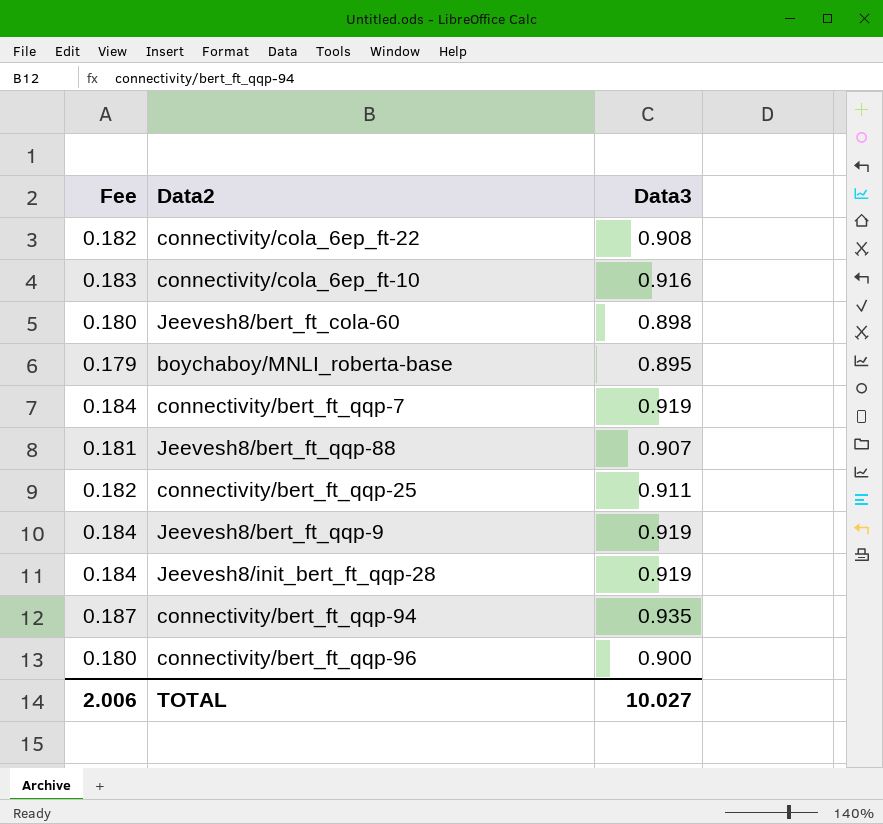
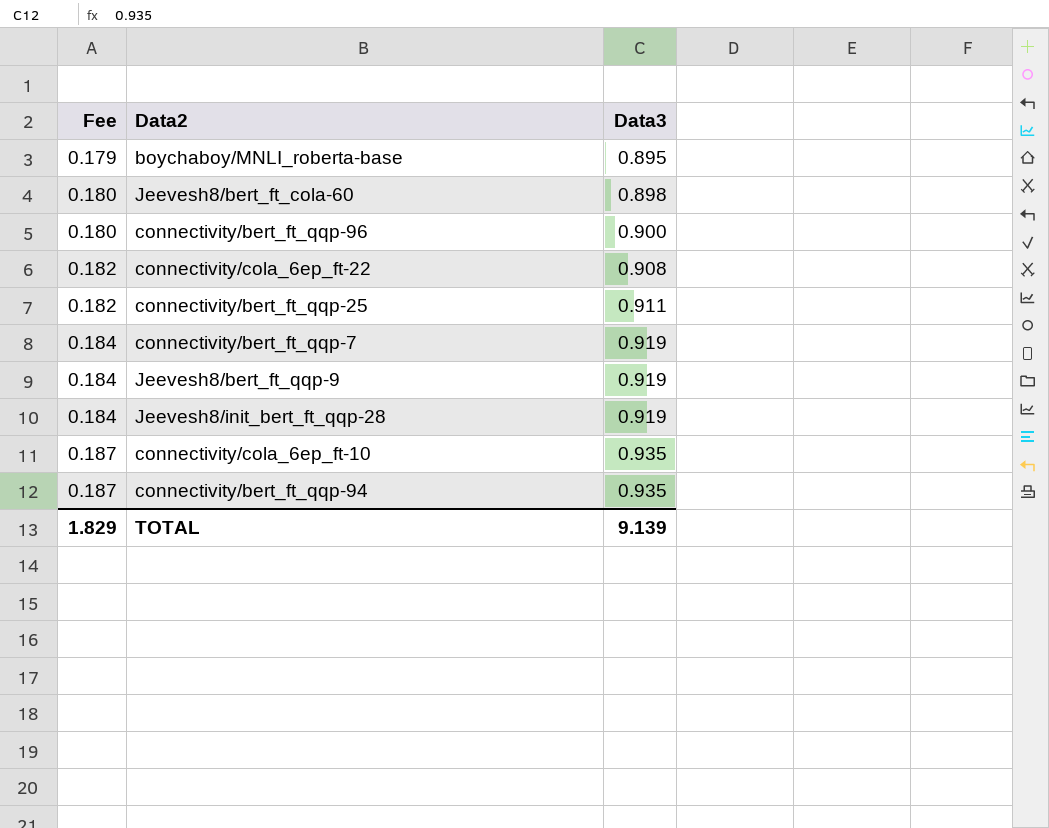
row order: none -> Fee ascending
row Jeevesh8/bert_ft_qqp-88: 0.181 | 0.907 -> none
connectivity/cola_6ep_ft-10 | Fee: 0.183 -> 0.187
connectivity/cola_6ep_ft-10 | Data3: 0.916 -> 0.935
TOTAL | Fee: 2.006 -> 1.829
TOTAL | Data3: 10.027 -> 9.139

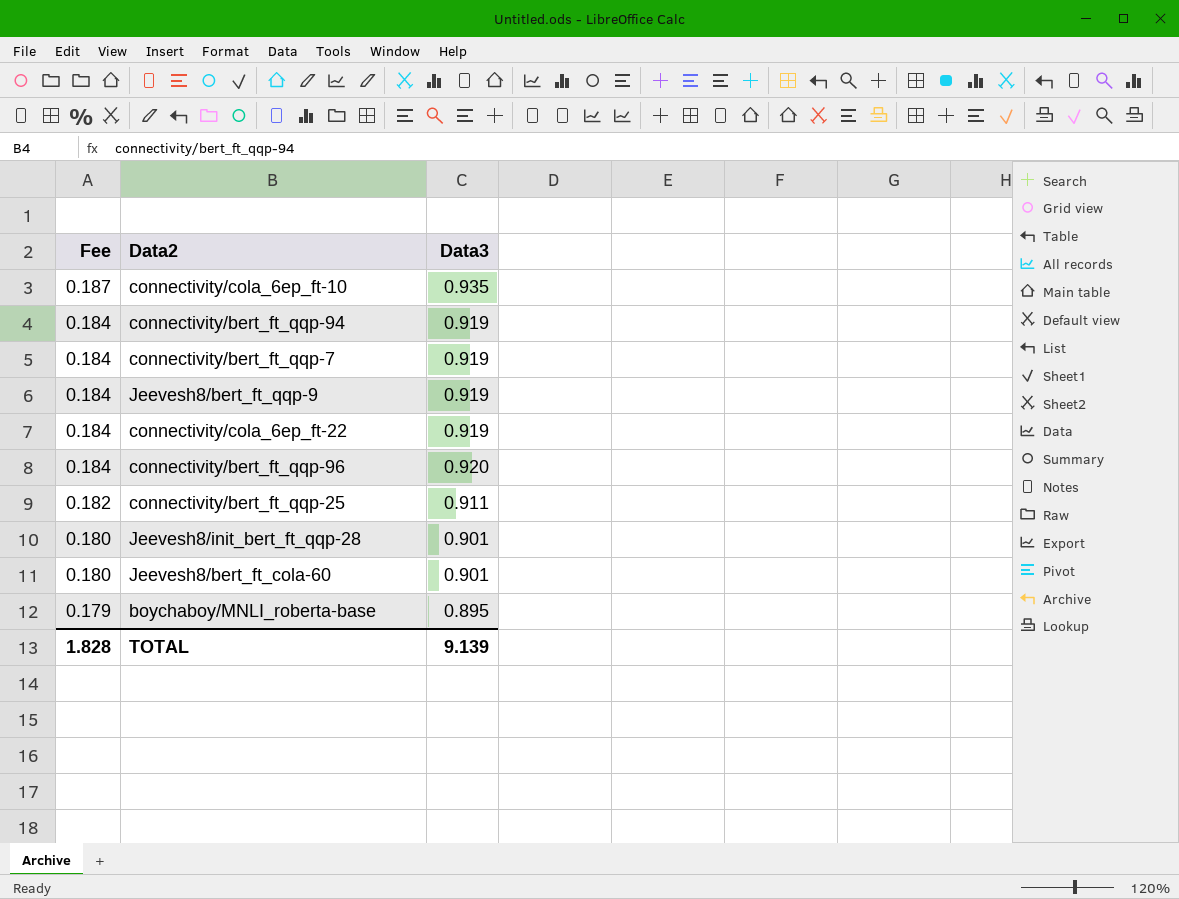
row order: Fee ascending -> Fee descending
connectivity/bert_ft_qqp-94 | Fee: 0.187 -> 0.184
connectivity/bert_ft_qqp-94 | Data3: 0.935 -> 0.919
connectivity/cola_6ep_ft-22 | Fee: 0.182 -> 0.184
connectivity/cola_6ep_ft-22 | Data3: 0.908 -> 0.919
connectivity/bert_ft_qqp-96 | Fee: 0.180 -> 0.184
connectivity/bert_ft_qqp-96 | Data3: 0.900 -> 0.920
Jeevesh8/init_bert_ft_qqp-28 | Fee: 0.184 -> 0.180
Jeevesh8/init_bert_ft_qqp-28 | Data3: 0.919 -> 0.901
Jeevesh8/bert_ft_cola-60 | Data3: 0.898 -> 0.901
TOTAL | Fee: 1.829 -> 1.828

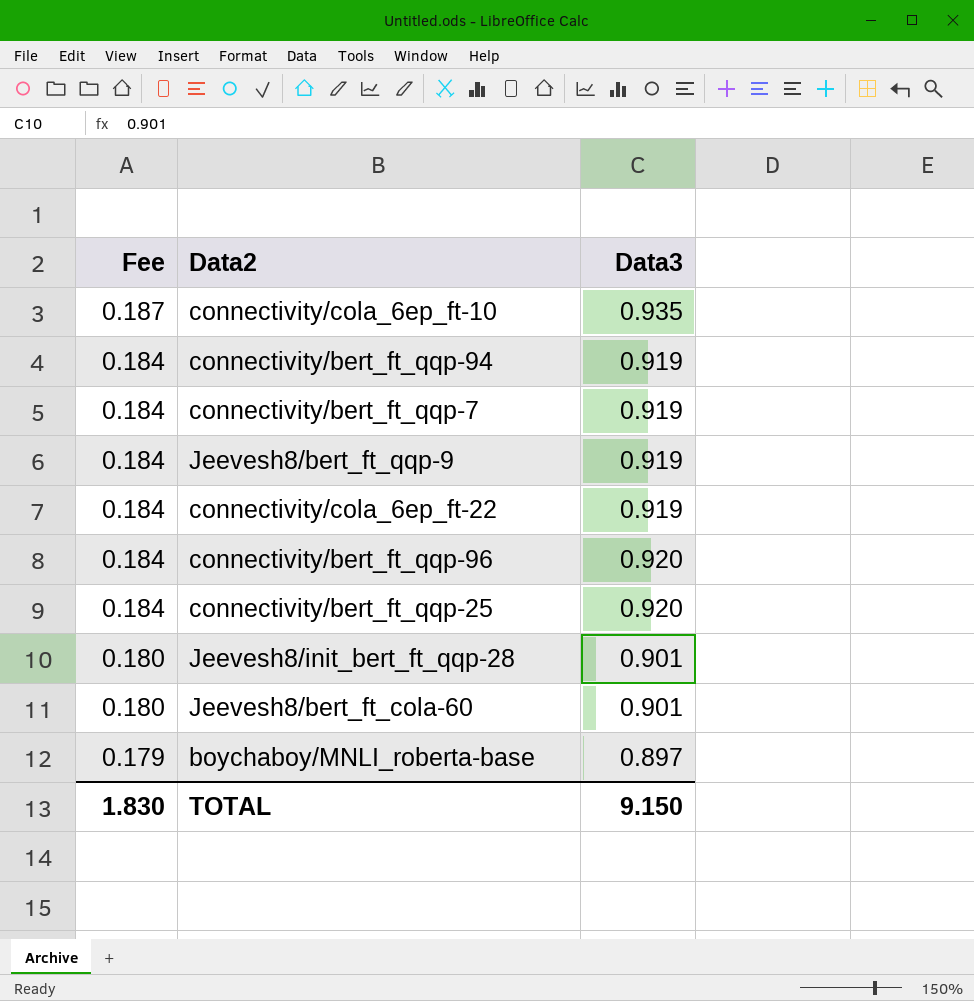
connectivity/bert_ft_qqp-25 | Fee: 0.182 -> 0.184
connectivity/bert_ft_qqp-25 | Data3: 0.911 -> 0.920
boychaboy/MNLI_roberta-base | Data3: 0.895 -> 0.897
TOTAL | Fee: 1.828 -> 1.830
TOTAL | Data3: 9.139 -> 9.150

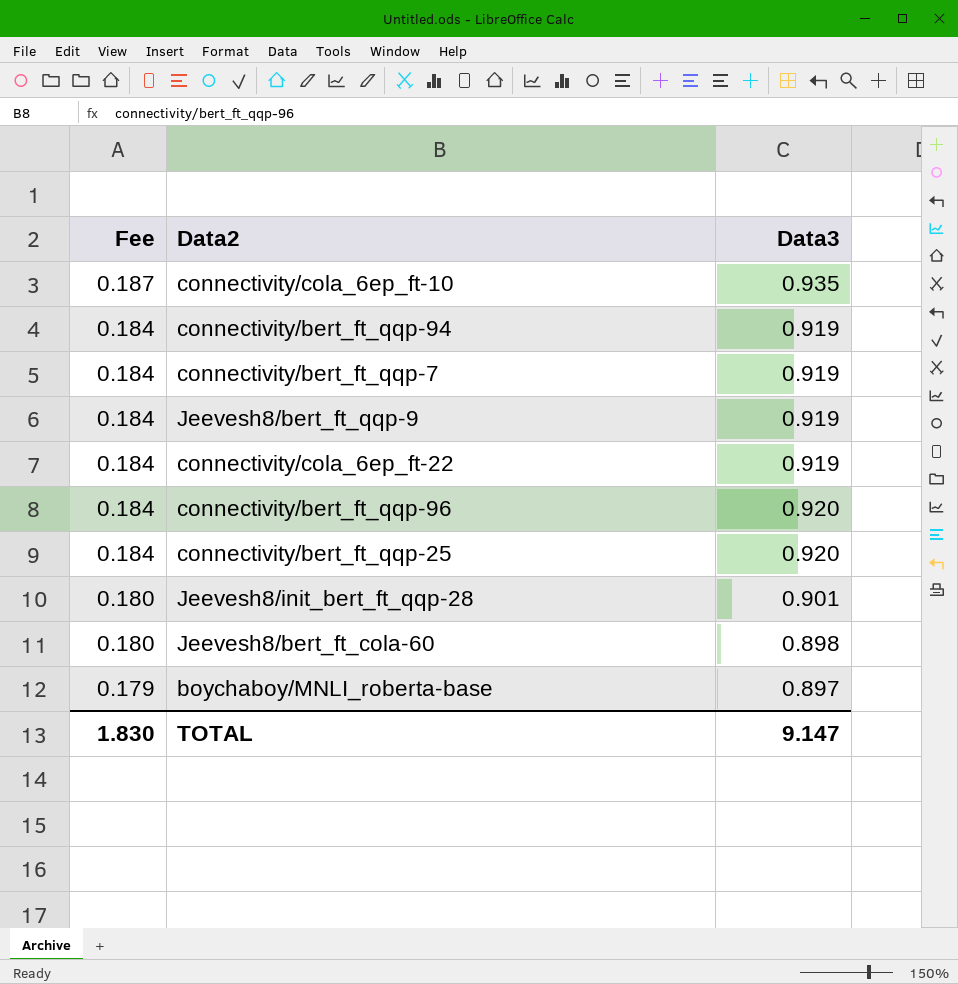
Jeevesh8/bert_ft_cola-60 | Data3: 0.901 -> 0.898
TOTAL | Data3: 9.150 -> 9.147

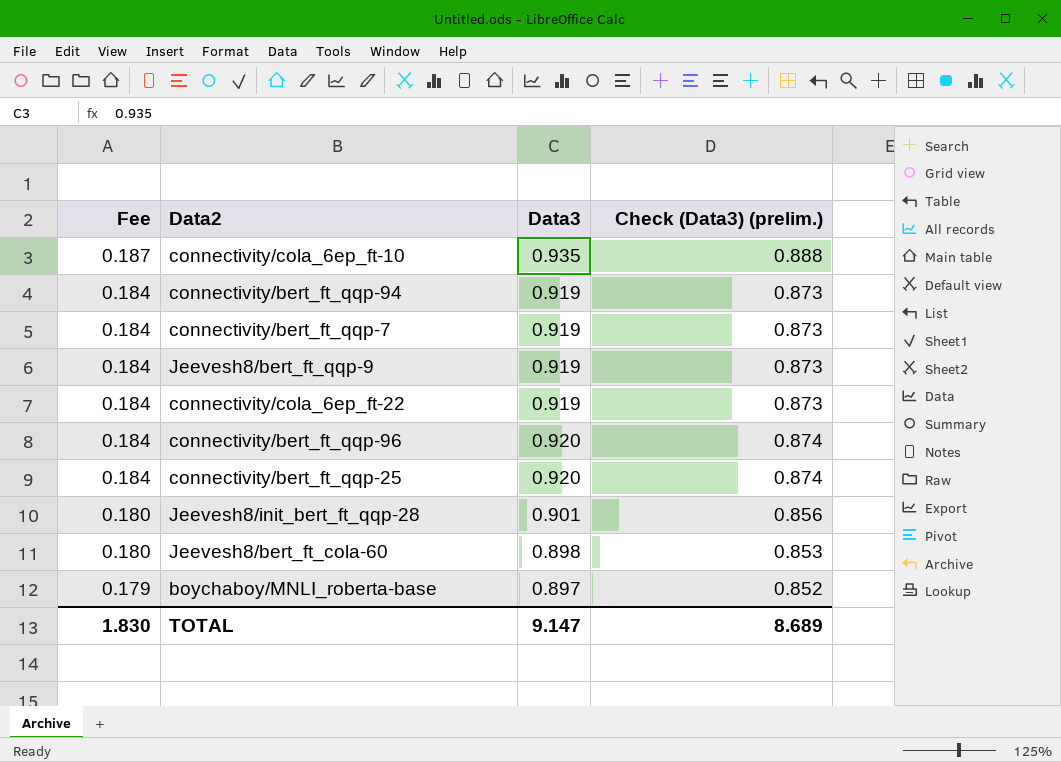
column Check (Data3) (prelim.) | formula: none -> [Data3] * 0.95

